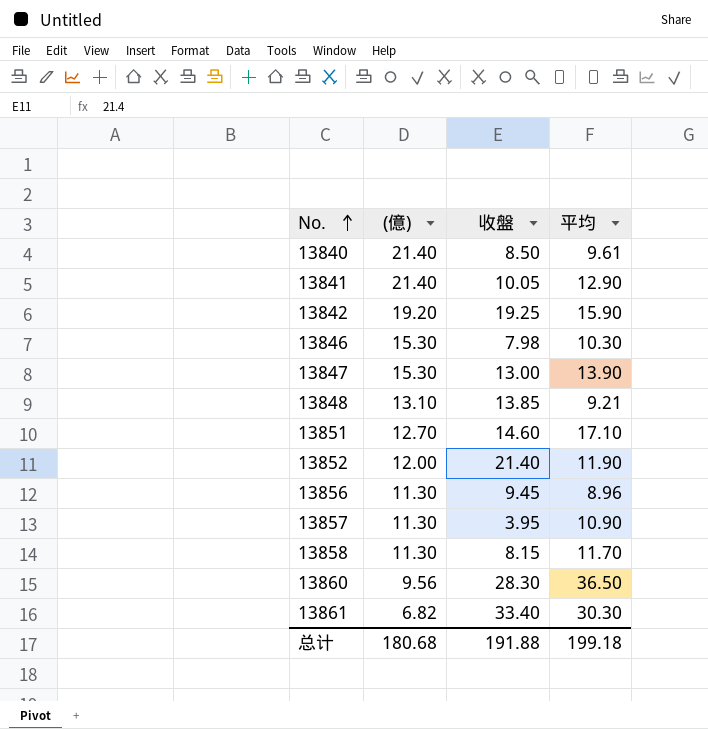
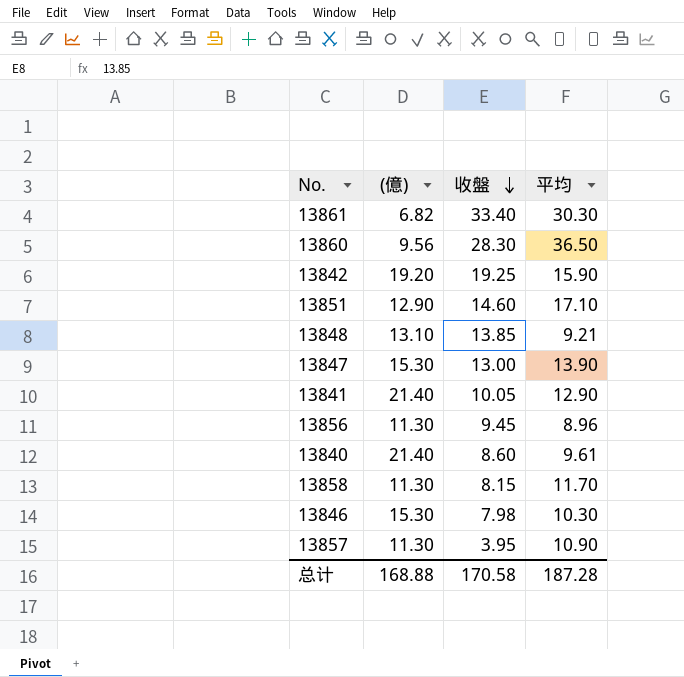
row order: No. ascending -> 收盤 descending
row 13852: 12.00 | 21.40 | 11.90 -> none
13851 | (億): 12.70 -> 12.90
13840 | 收盤: 8.50 -> 8.60
总计 | (億): 180.68 -> 168.88
总计 | 收盤: 191.88 -> 170.58
总计 | 平均: 199.18 -> 187.28

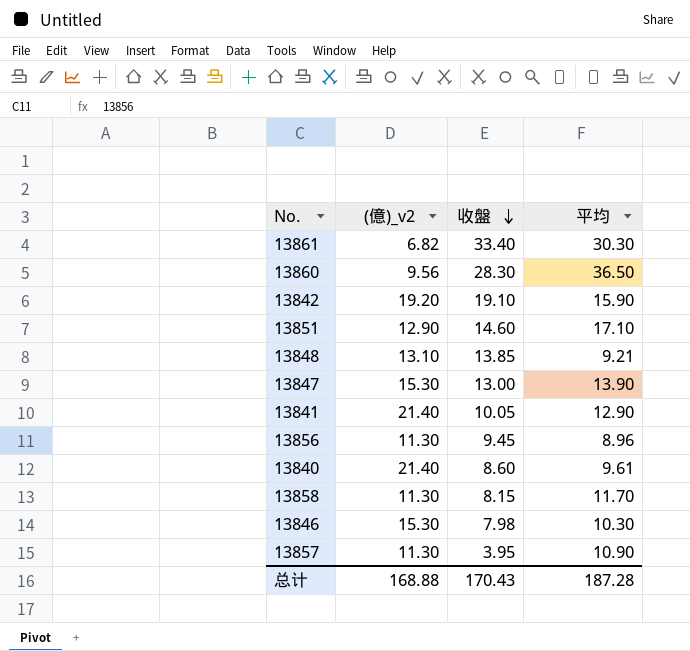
column name: (億) -> (億)_v2
13842 | 收盤: 19.25 -> 19.10
总计 | 收盤: 170.58 -> 170.43

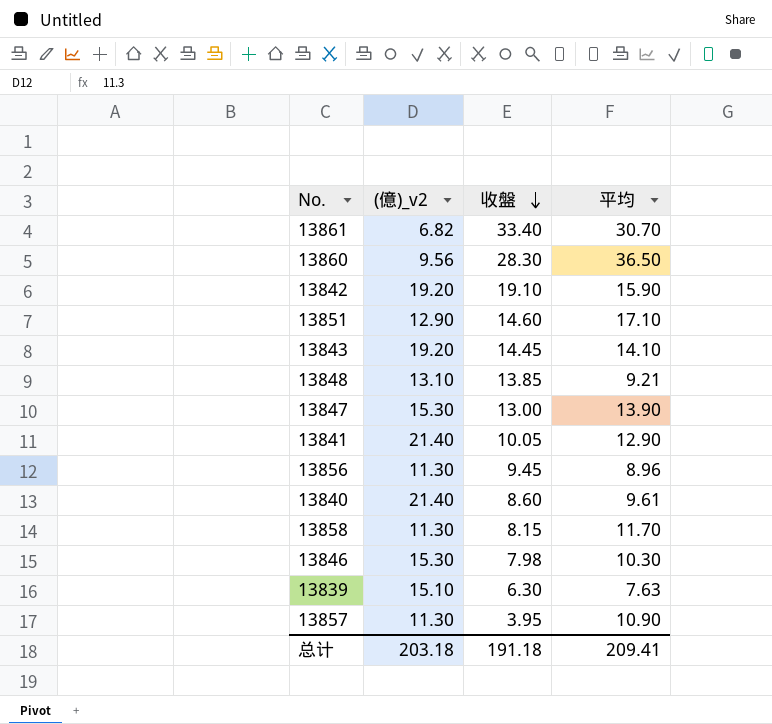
13861 | 平均: 30.30 -> 30.70
row 13843: none -> 19.20 | 14.45 | 14.10
row 13839: none -> 15.10 | 6.30 | 7.63
总计 | (億)_v2: 168.88 -> 203.18
总计 | 收盤: 170.43 -> 191.18
总计 | 平均: 187.28 -> 209.41

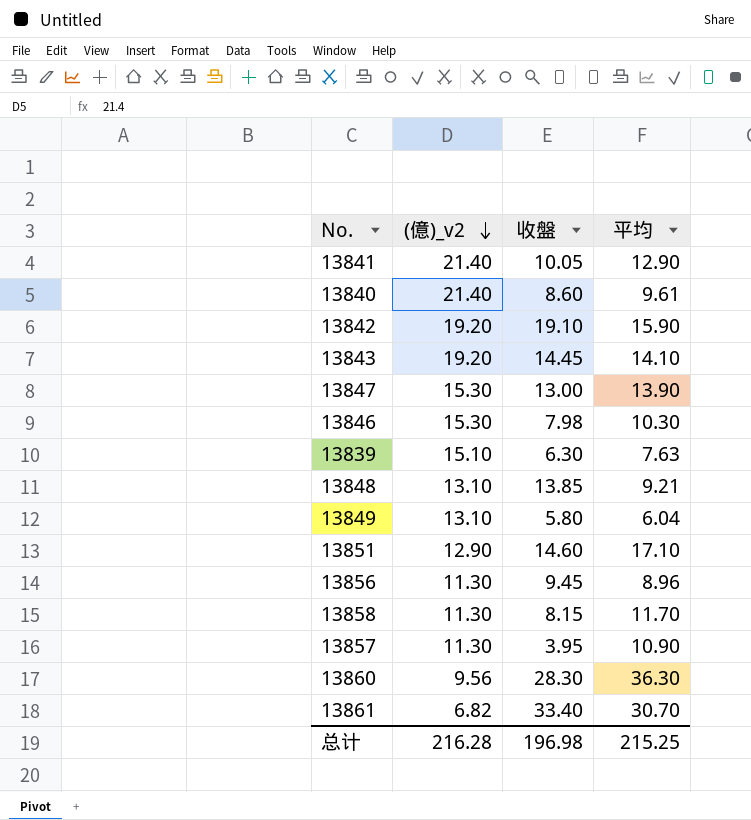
row order: 收盤 descending -> (億)_v2 descending
row 13849: none -> 13.10 | 5.80 | 6.04
13860 | 平均: 36.50 -> 36.30
总计 | (億)_v2: 203.18 -> 216.28
总计 | 收盤: 191.18 -> 196.98
总计 | 平均: 209.41 -> 215.25

